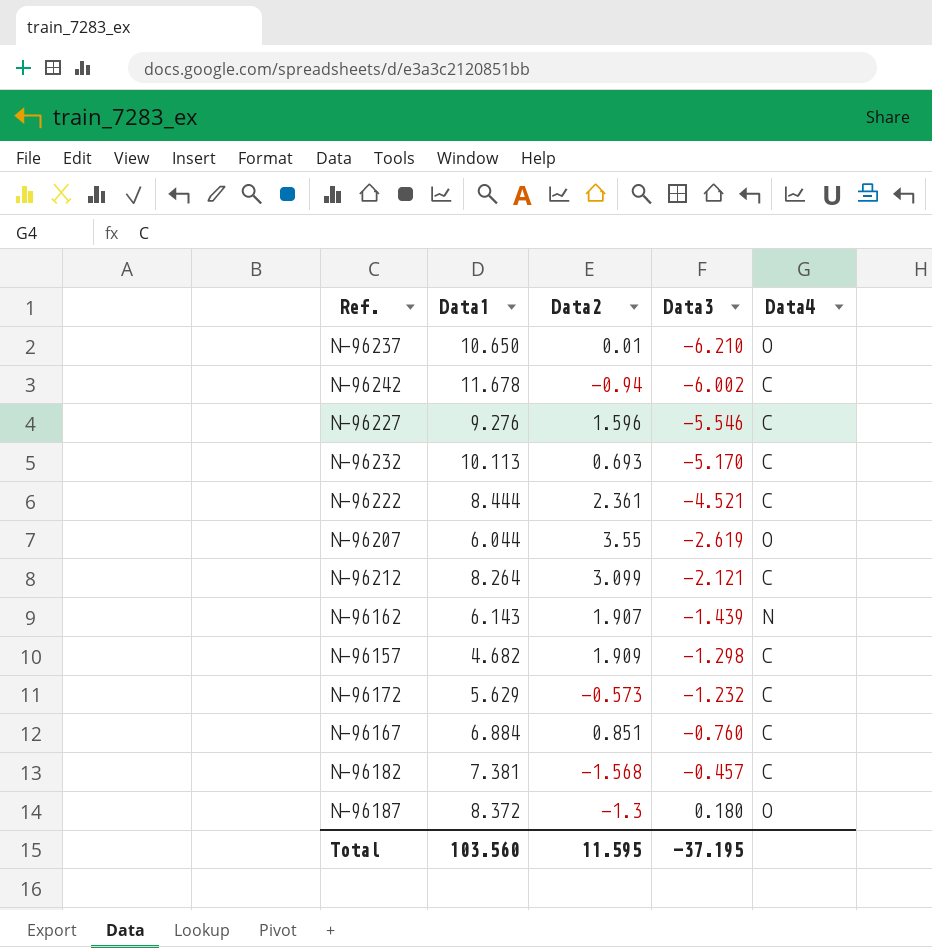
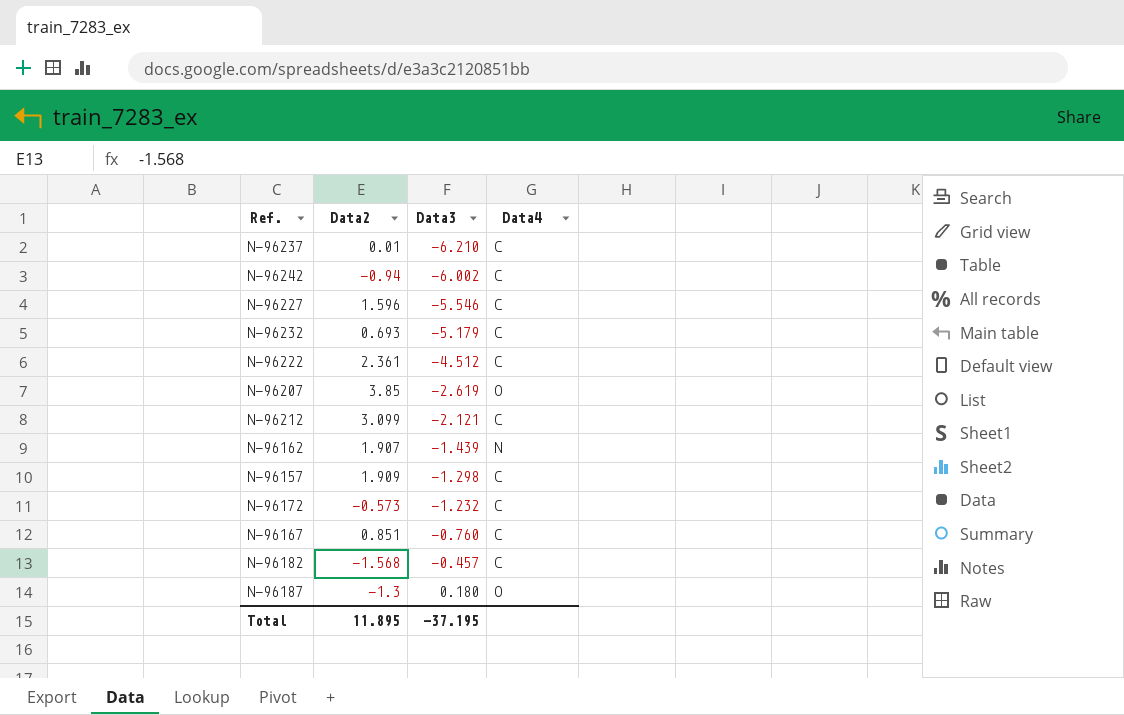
column Data1 | position: 2 -> none
N-96237 | Data4: O -> C
N-96232 | Data3: -5.170 -> -5.179
N-96222 | Data3: -4.521 -> -4.512
N-96207 | Data2: 3.55 -> 3.85
Total | Data2: 11.595 -> 11.895

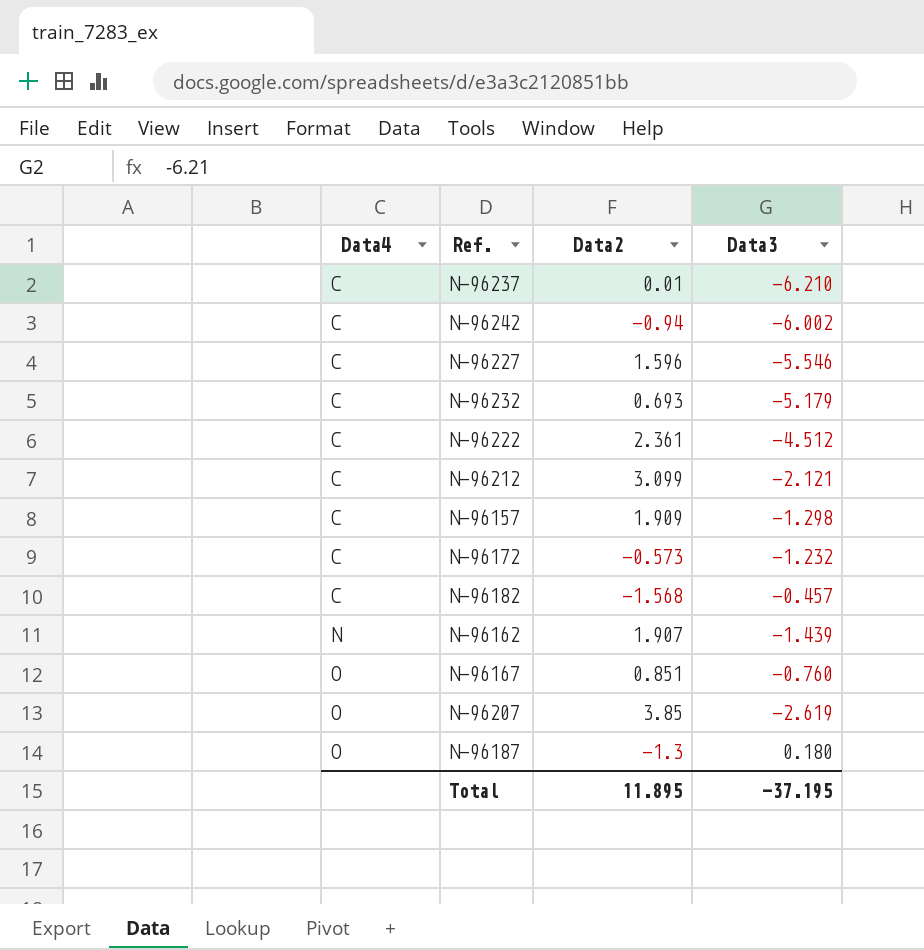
row order: Data3 ascending -> Data4 ascending
column Data4 | position: 4 -> 1
N-96167 | Data4: C -> O

